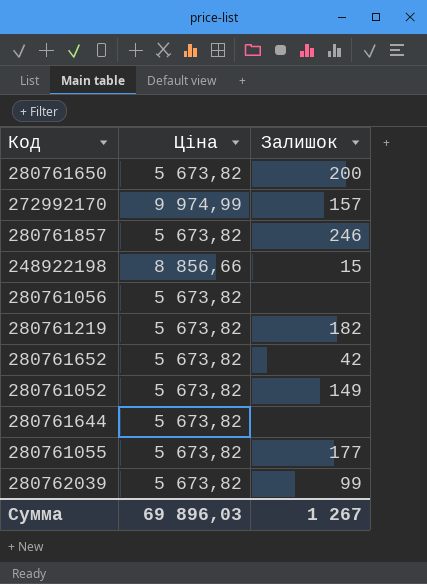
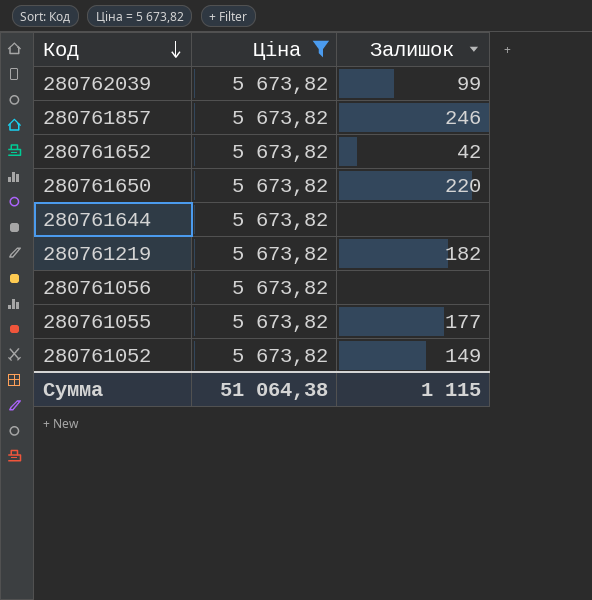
filter: none -> Ціна = 5 673,82
row order: none -> Код descending
280761650 | Залишок: 200 -> 220
Сумма | Ціна: 69 896,03 -> 51 064,38
Сумма | Залишок: 1 267 -> 1 115

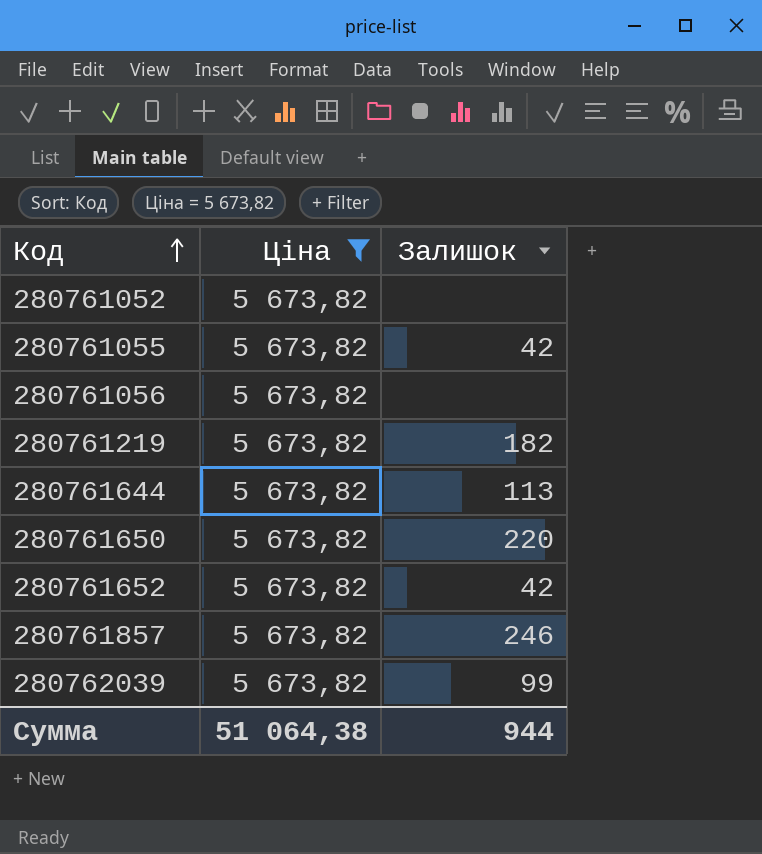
row order: Код descending -> Код ascending
280761052 | Залишок: 149 -> none
280761055 | Залишок: 177 -> 42
280761644 | Залишок: none -> 113
Сумма | Залишок: 1 115 -> 944

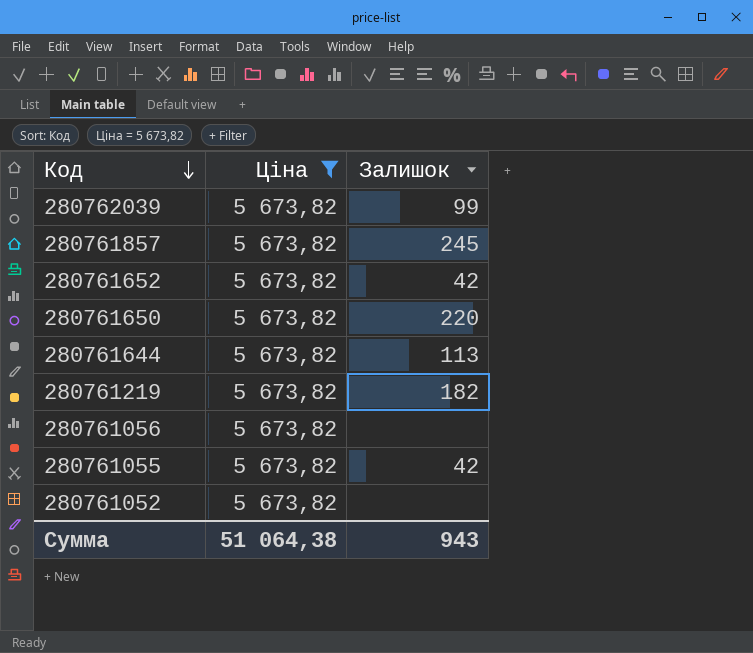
row order: Код ascending -> Код descending
280761857 | Залишок: 246 -> 245
Сумма | Залишок: 944 -> 943

